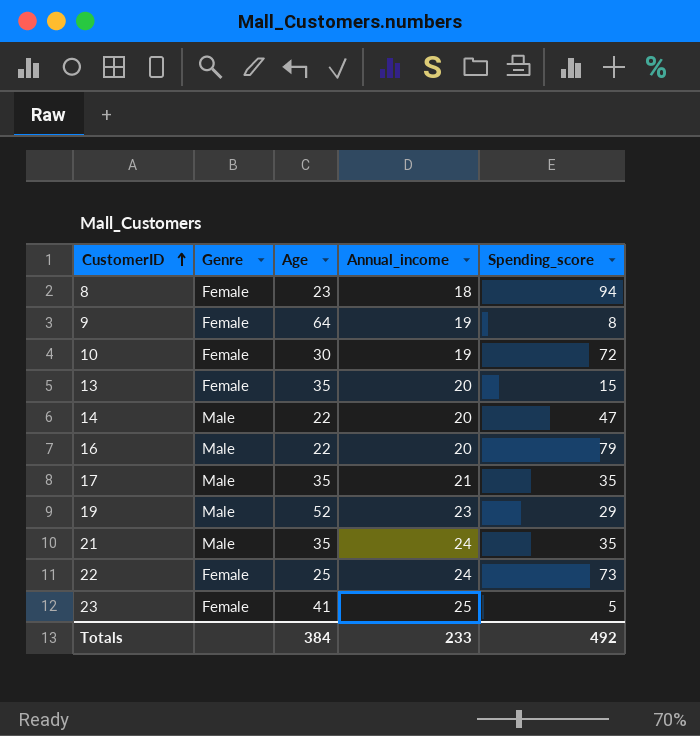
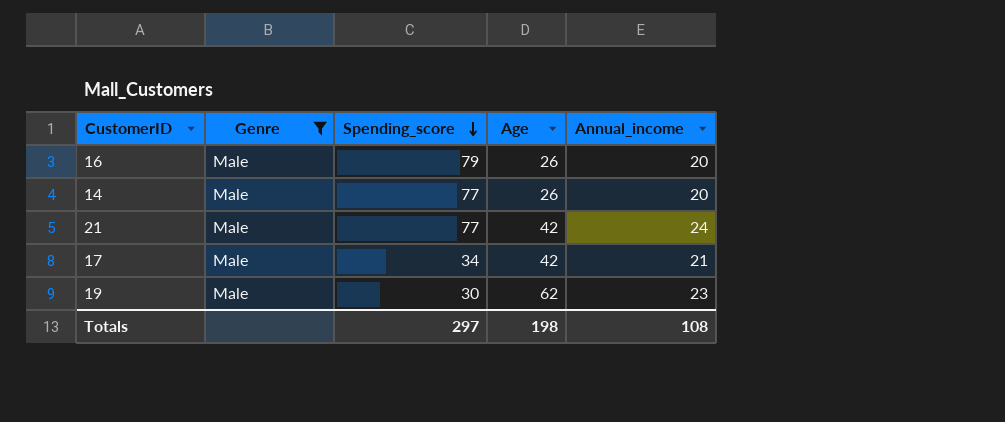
filter: none -> Genre = Male
row order: CustomerID ascending -> Spending_score descending
column Spending_score | position: 5 -> 3
16 | Age: 22 -> 26
14 | Spending_score: 47 -> 77
14 | Age: 22 -> 26
21 | Spending_score: 35 -> 77
21 | Age: 35 -> 42
17 | Spending_score: 35 -> 34
17 | Age: 35 -> 42
19 | Spending_score: 29 -> 30
19 | Age: 52 -> 62
Totals | Spending_score: 492 -> 297
Totals | Age: 384 -> 198
Totals | Annual_income: 233 -> 108

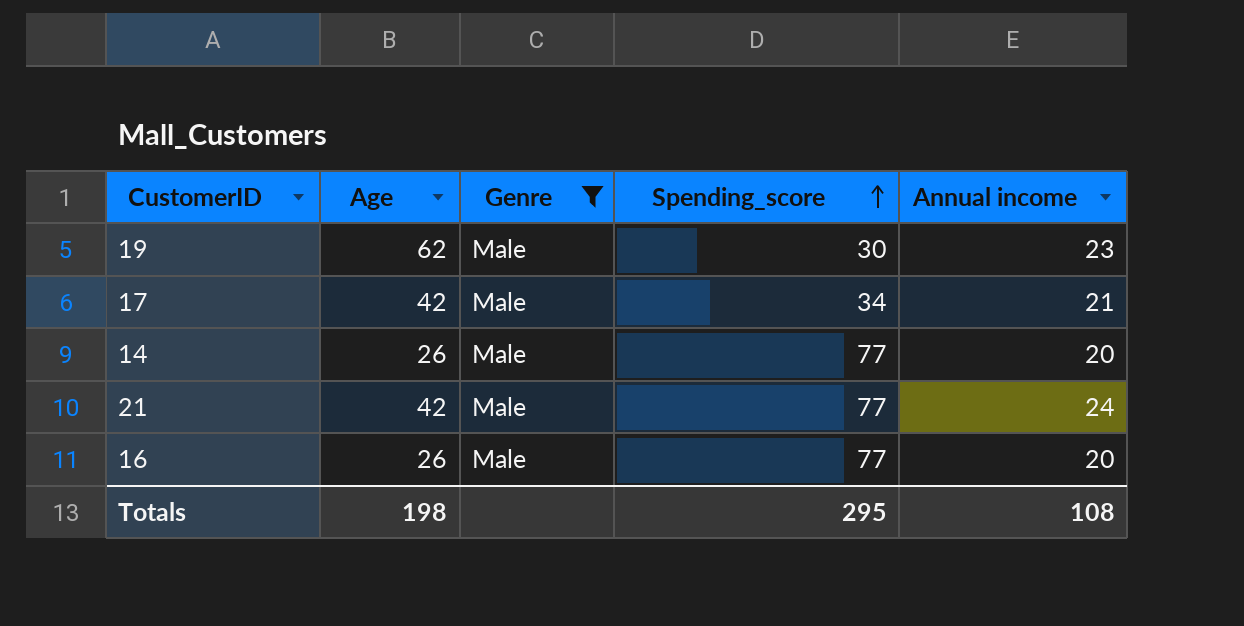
row order: Spending_score descending -> Spending_score ascending
column Age | position: 4 -> 2
column name: Annual_income -> Annual income
16 | Spending_score: 79 -> 77
Totals | Spending_score: 297 -> 295

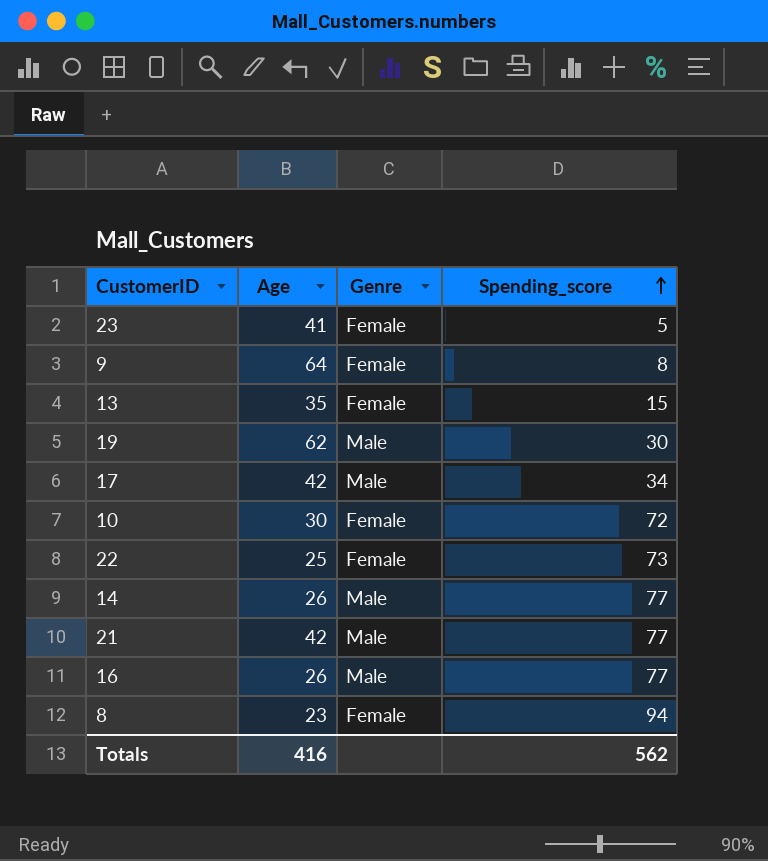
filter: Genre = Male -> none
column Annual income | position: 5 -> none
Totals | Age: 198 -> 416
Totals | Spending_score: 295 -> 562

